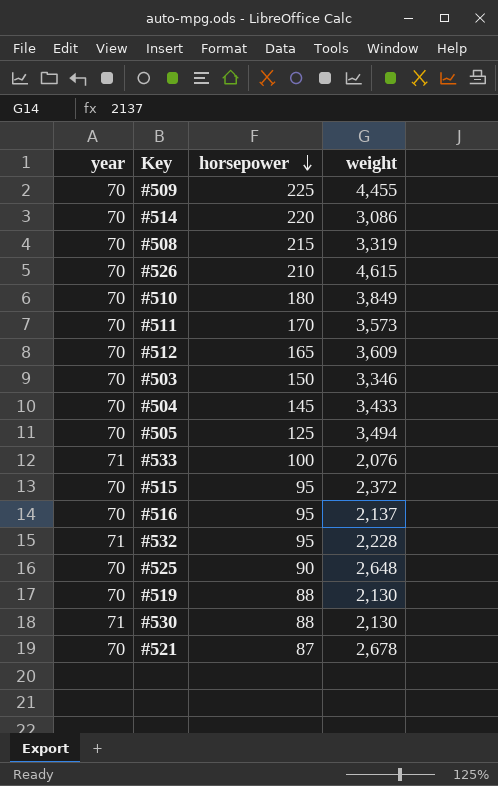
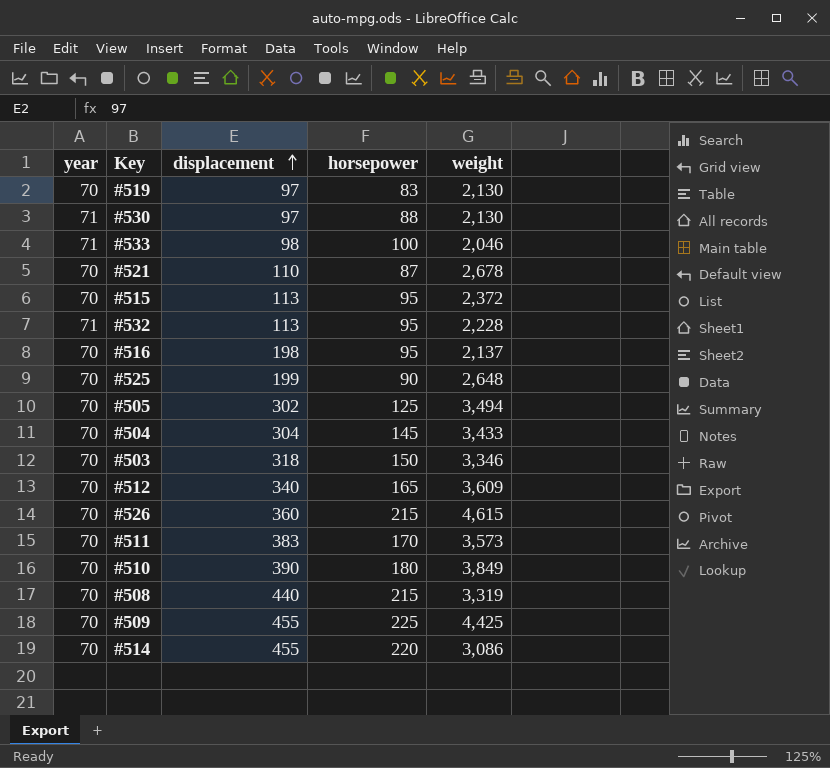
row order: horsepower descending -> displacement ascending
column displacement | position: none -> 3
#519 | horsepower: 88 -> 83
#533 | weight: 2,076 -> 2,046
#526 | horsepower: 210 -> 215
#509 | weight: 4,455 -> 4,425

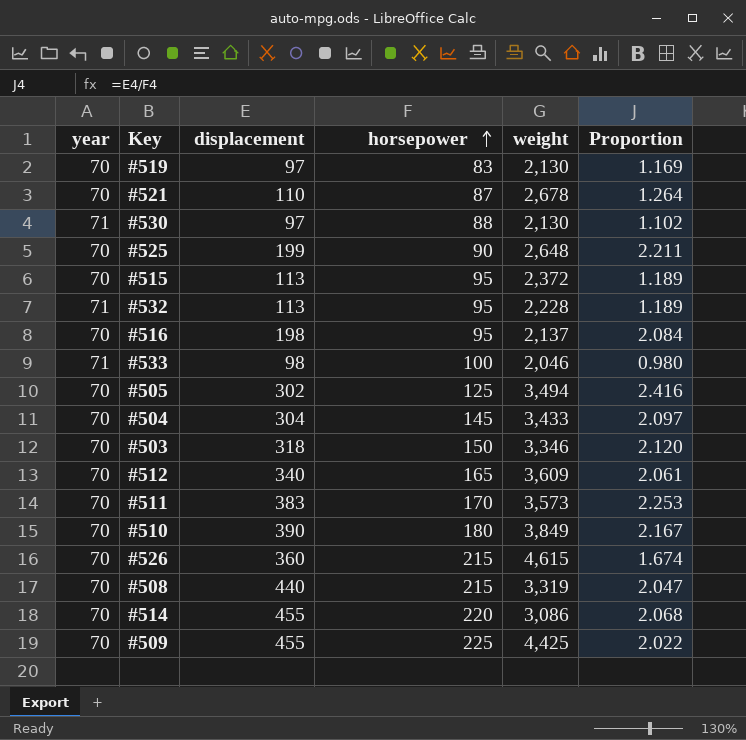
row order: displacement ascending -> horsepower ascending
column Proportion | formula: none -> [displacement] / [horsepower]

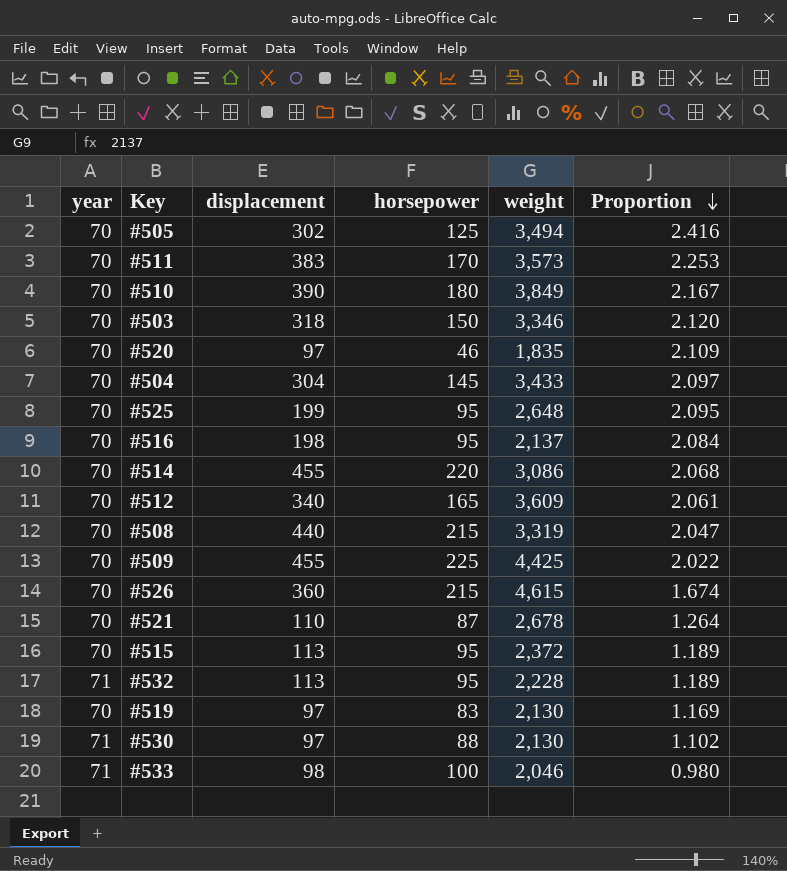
row order: horsepower ascending -> Proportion descending
row #520: none -> 70 | 97 | 46 | 1,835 | 2.109
#525 | horsepower: 90 -> 95
#525 | Proportion: 2.211 -> 2.095

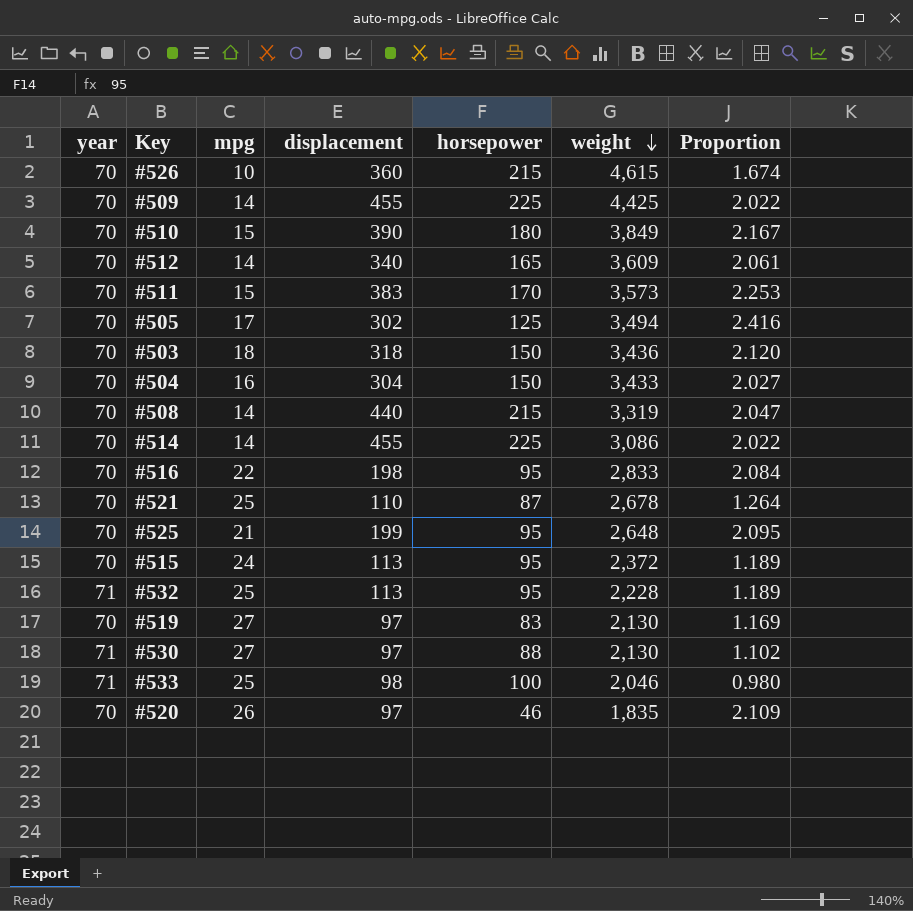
row order: Proportion descending -> weight descending
column mpg | position: none -> 3
#503 | weight: 3,346 -> 3,436
#504 | horsepower: 145 -> 150
#504 | Proportion: 2.097 -> 2.027
#514 | horsepower: 220 -> 225
#514 | Proportion: 2.068 -> 2.022
#516 | weight: 2,137 -> 2,833

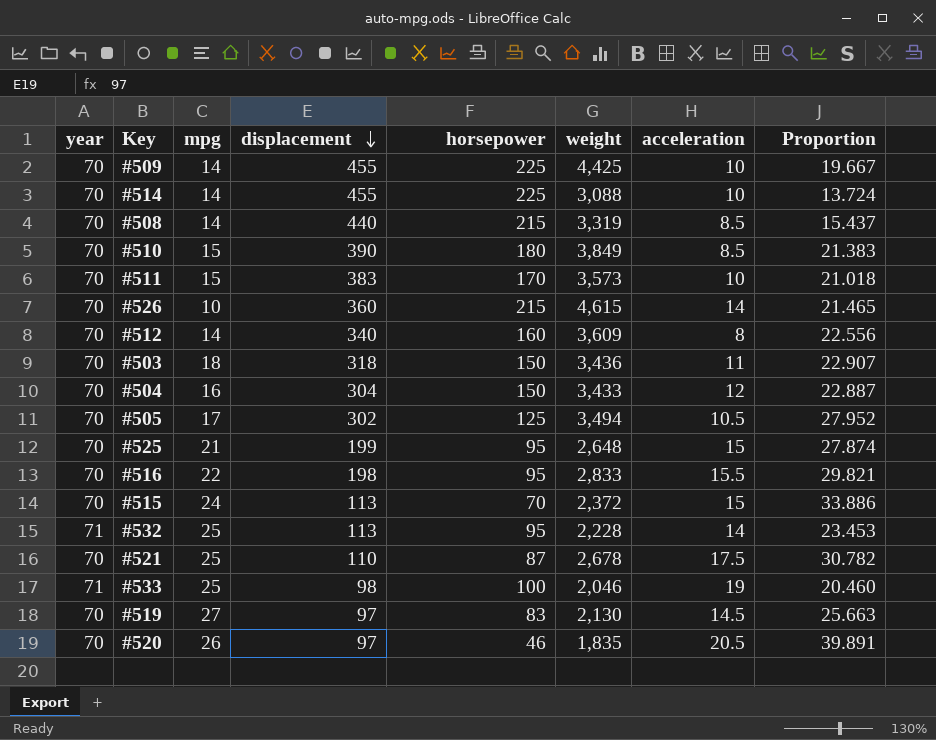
row order: weight descending -> displacement descending
column acceleration | position: none -> 7
column Proportion | formula: [displacement] / [horsepower] -> [weight] / [horsepower]
row #530: 71 | 27 | 97 | 88 | 2,130 | 1.102 -> none
#514 | weight: 3,086 -> 3,088
#512 | horsepower: 165 -> 160
#515 | horsepower: 95 -> 70

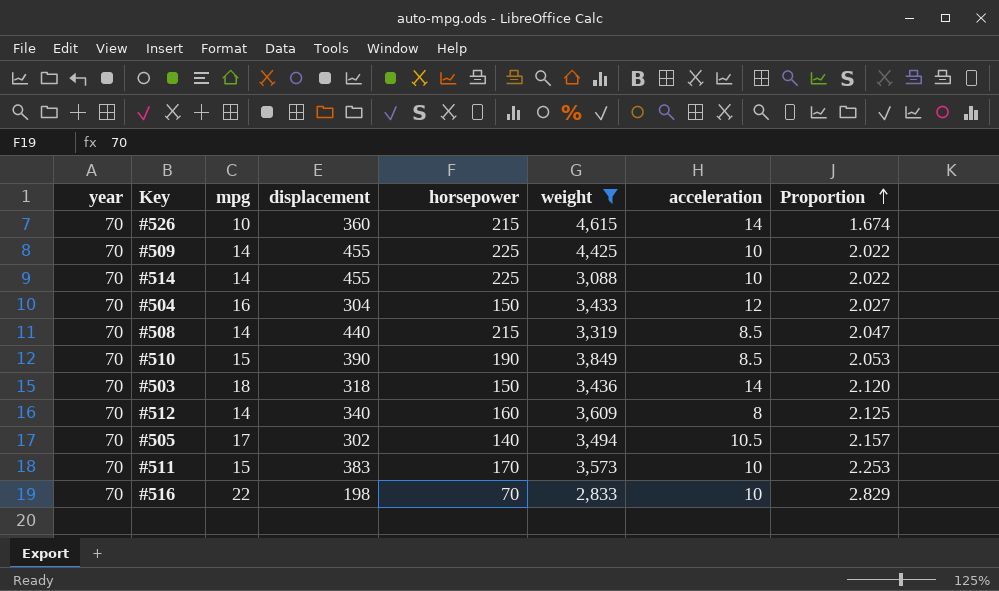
filter: none -> weight >= 2,833
row order: displacement descending -> Proportion ascending
column Proportion | formula: [weight] / [horsepower] -> [displacement] / [horsepower]
#510 | horsepower: 180 -> 190
#503 | acceleration: 11 -> 14
#505 | horsepower: 125 -> 140
#516 | horsepower: 95 -> 70
#516 | acceleration: 15.5 -> 10

